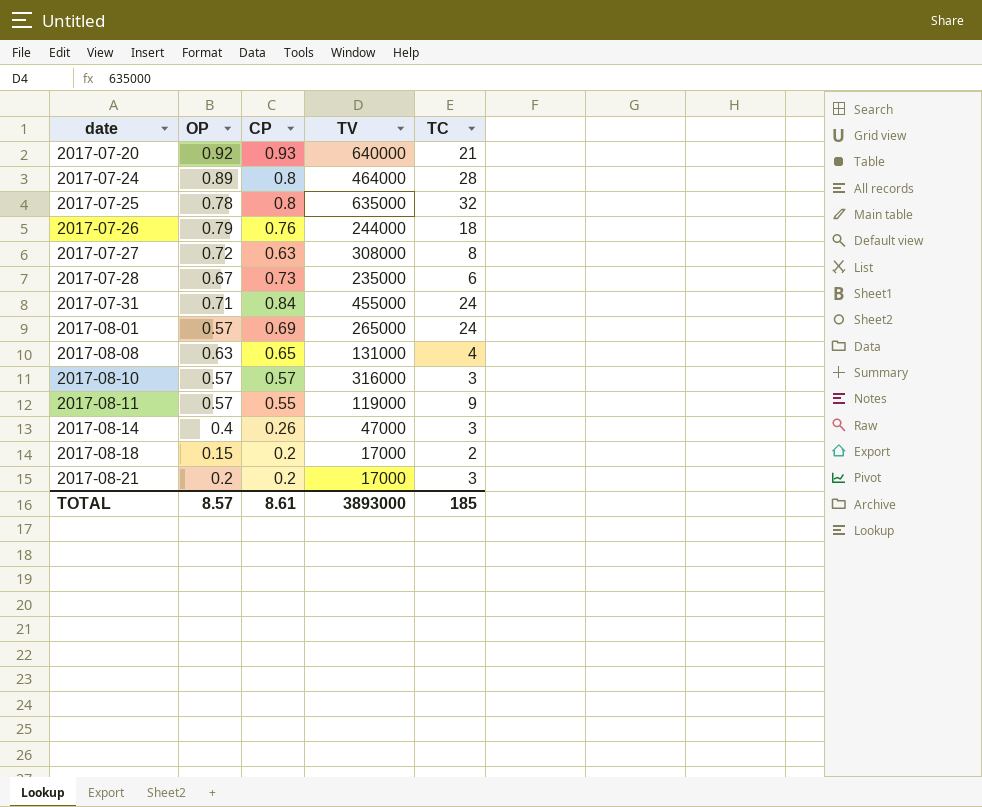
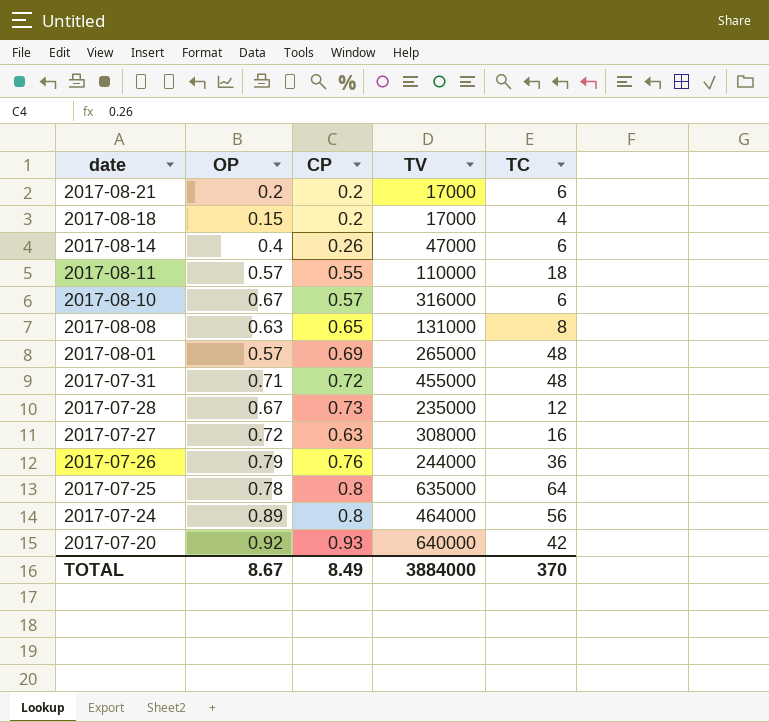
row order: date ascending -> date descending
2017-08-21 | TC: 3 -> 6
2017-08-18 | TC: 2 -> 4
2017-08-14 | TC: 3 -> 6
2017-08-11 | TV: 119000 -> 110000
2017-08-11 | TC: 9 -> 18
2017-08-10 | OP: 0.57 -> 0.67
2017-08-10 | TC: 3 -> 6
2017-08-08 | TC: 4 -> 8
2017-08-01 | TC: 24 -> 48
2017-07-31 | CP: 0.84 -> 0.72
2017-07-31 | TC: 24 -> 48
2017-07-28 | TC: 6 -> 12
2017-07-27 | TC: 8 -> 16
2017-07-26 | TC: 18 -> 36
2017-07-25 | TC: 32 -> 64
2017-07-24 | TC: 28 -> 56
2017-07-20 | TC: 21 -> 42
TOTAL | OP: 8.57 -> 8.67
TOTAL | CP: 8.61 -> 8.49
TOTAL | TV: 3893000 -> 3884000
TOTAL | TC: 185 -> 370

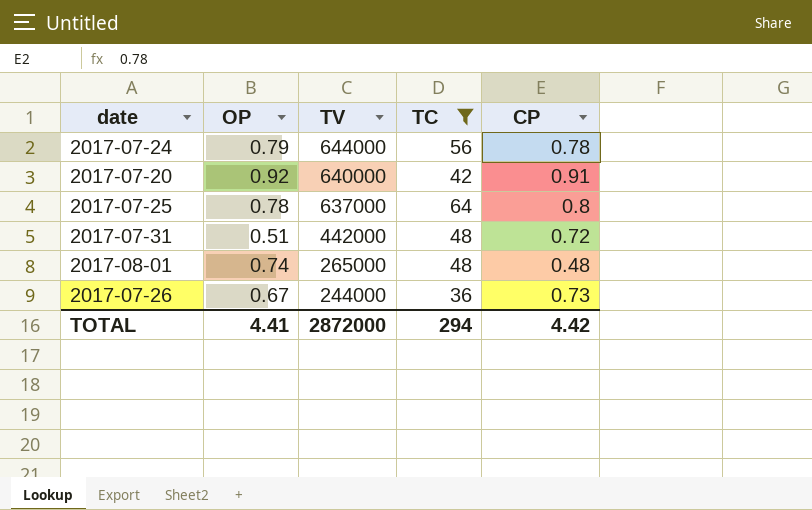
filter: none -> TC >= 36
row order: date descending -> TV descending
column CP | position: 3 -> 5
2017-07-24 | OP: 0.89 -> 0.79
2017-07-24 | TV: 464000 -> 644000
2017-07-24 | CP: 0.8 -> 0.78
2017-07-20 | CP: 0.93 -> 0.91
2017-07-25 | TV: 635000 -> 637000
2017-07-31 | OP: 0.71 -> 0.51
2017-07-31 | TV: 455000 -> 442000
2017-08-01 | OP: 0.57 -> 0.74
2017-08-01 | CP: 0.69 -> 0.48
2017-07-26 | OP: 0.79 -> 0.67
2017-07-26 | CP: 0.76 -> 0.73
TOTAL | OP: 8.67 -> 4.41
TOTAL | TV: 3884000 -> 2872000
TOTAL | TC: 370 -> 294
TOTAL | CP: 8.49 -> 4.42

